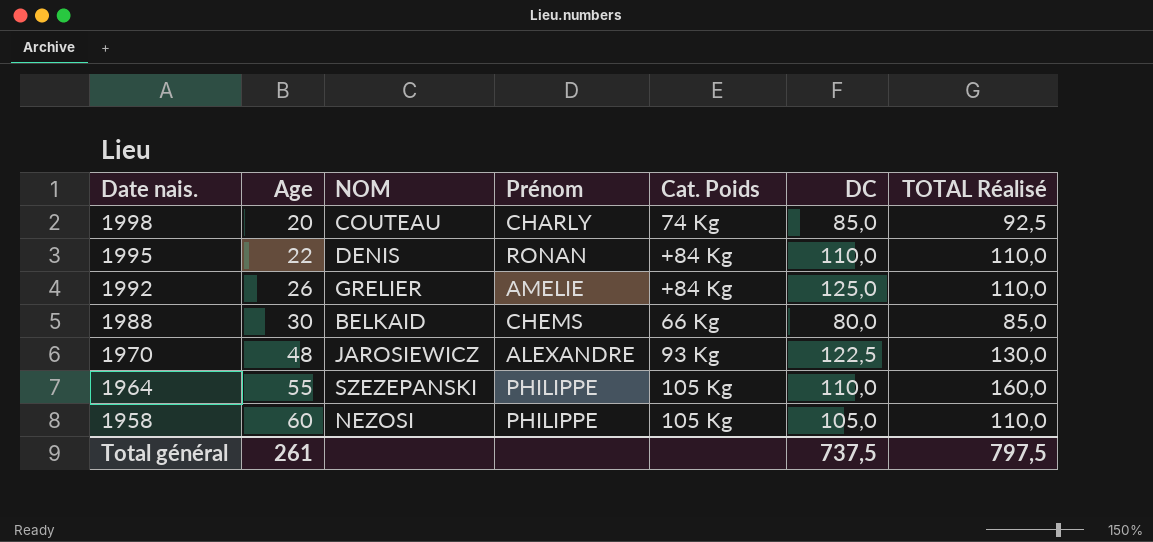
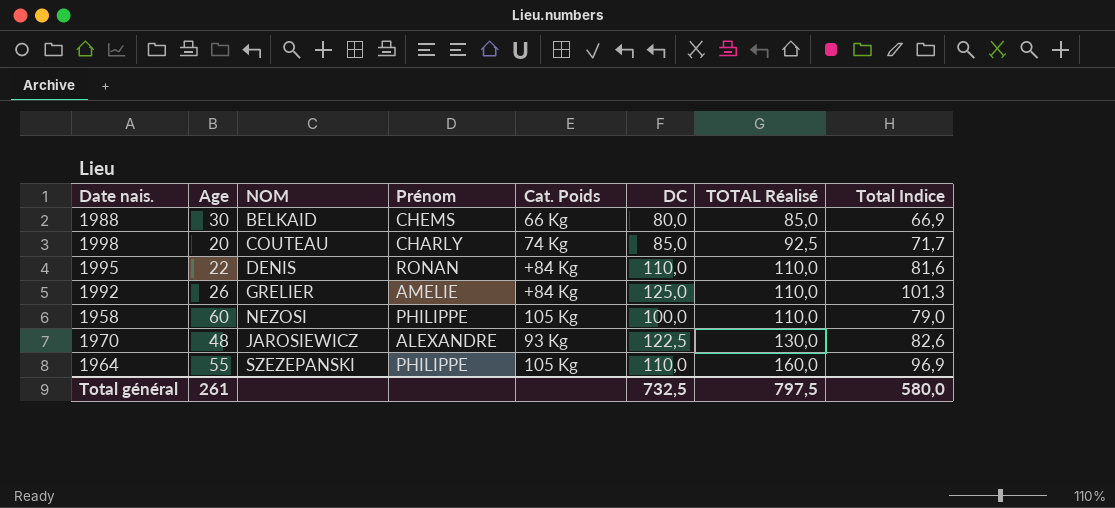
row order: Date nais. descending -> TOTAL Réalisé ascending
column Total Indice | position: none -> 8
1958 | DC: 105,0 -> 100,0
Total général | DC: 737,5 -> 732,5

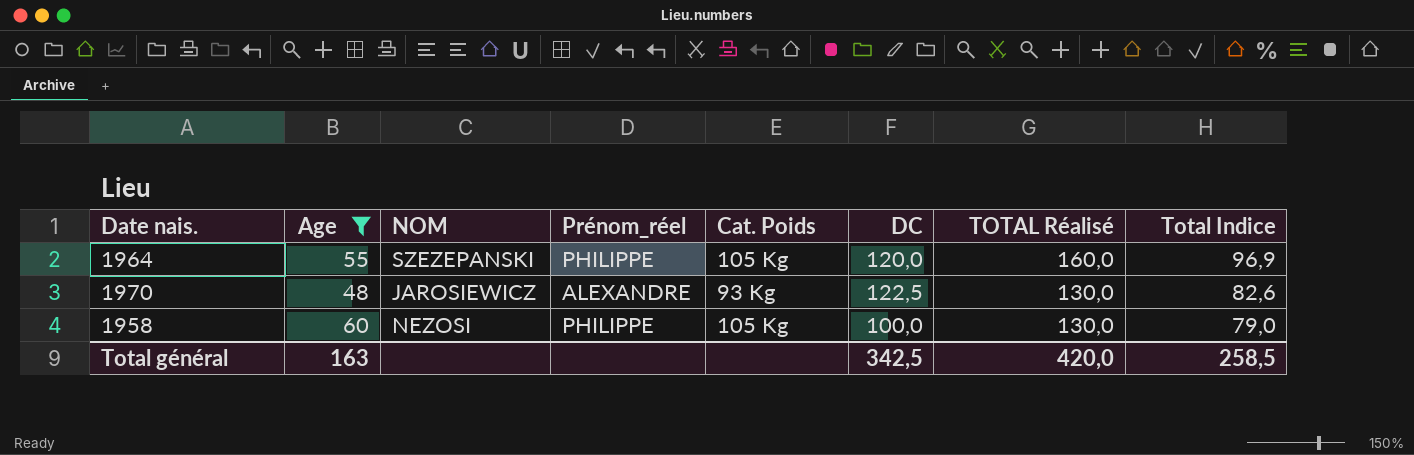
filter: none -> Age >= 48
row order: TOTAL Réalisé ascending -> TOTAL Réalisé descending
column name: Prénom -> Prénom_réel
1964 | DC: 110,0 -> 120,0
1958 | TOTAL Réalisé: 110,0 -> 130,0
Total général | Age: 261 -> 163
Total général | DC: 732,5 -> 342,5
Total général | TOTAL Réalisé: 797,5 -> 420,0
Total général | Total Indice: 580,0 -> 258,5

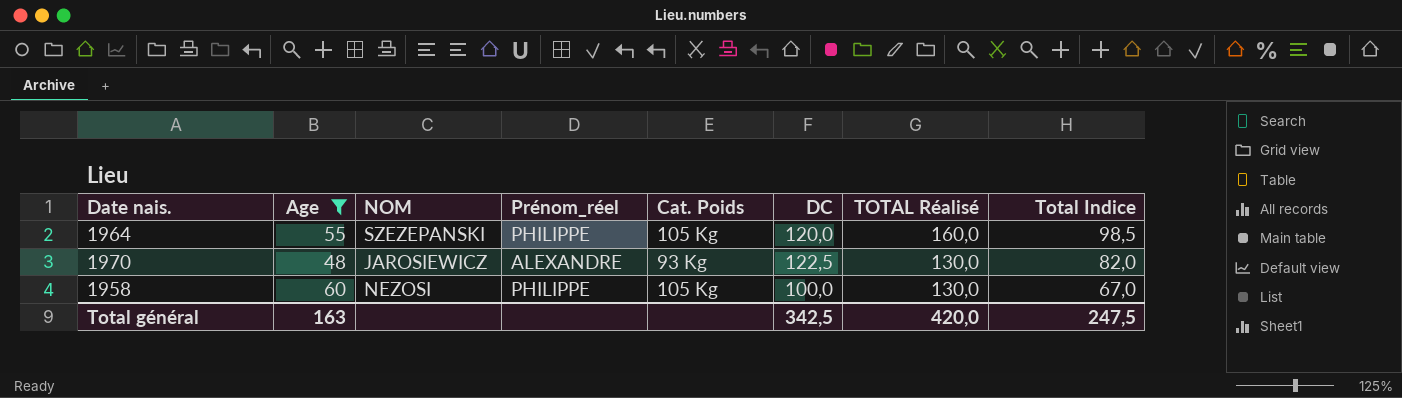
1964 | Total Indice: 96,9 -> 98,5
1970 | Total Indice: 82,6 -> 82,0
1958 | Total Indice: 79,0 -> 67,0
Total général | Total Indice: 258,5 -> 247,5

